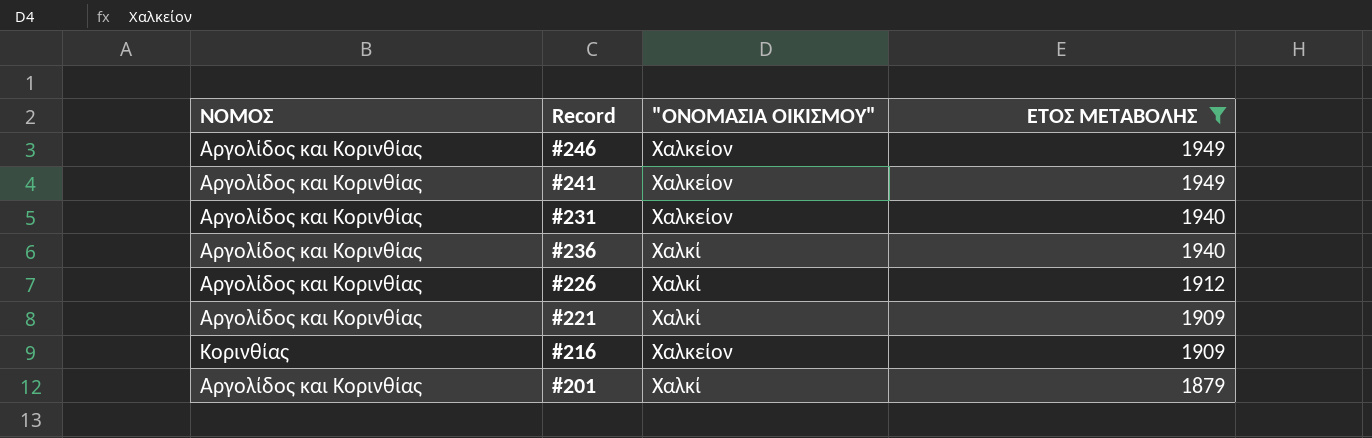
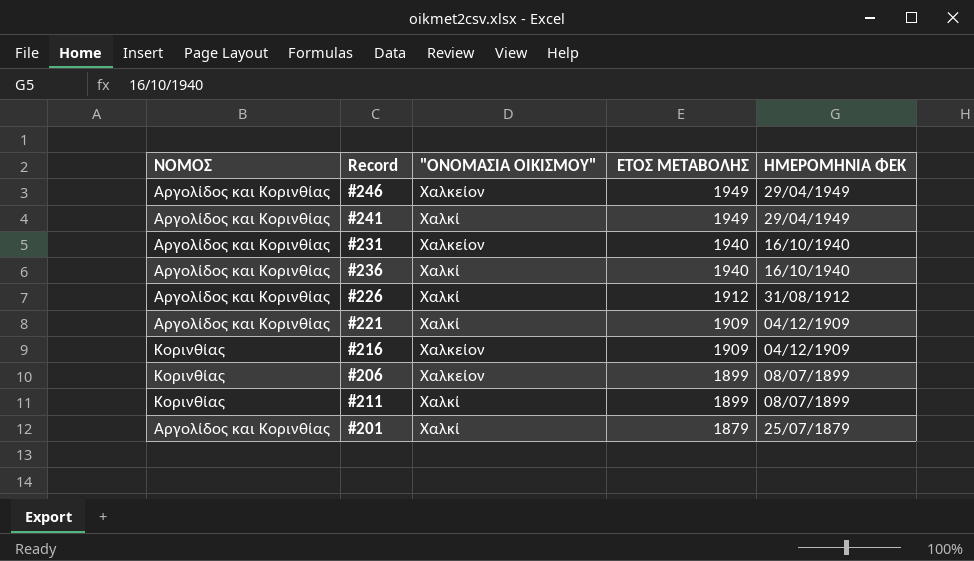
filter: ΕΤΟΣ ΜΕΤΑΒΟΛΗΣ != 1899 -> none
column ΗΜΕΡΟΜΗΝΙΑ ΦΕΚ | position: none -> 5
#241 | "ΟΝΟΜΑΣΙΑ ΟΙΚΙΣΜΟΥ": Χαλκείον -> Χαλκί

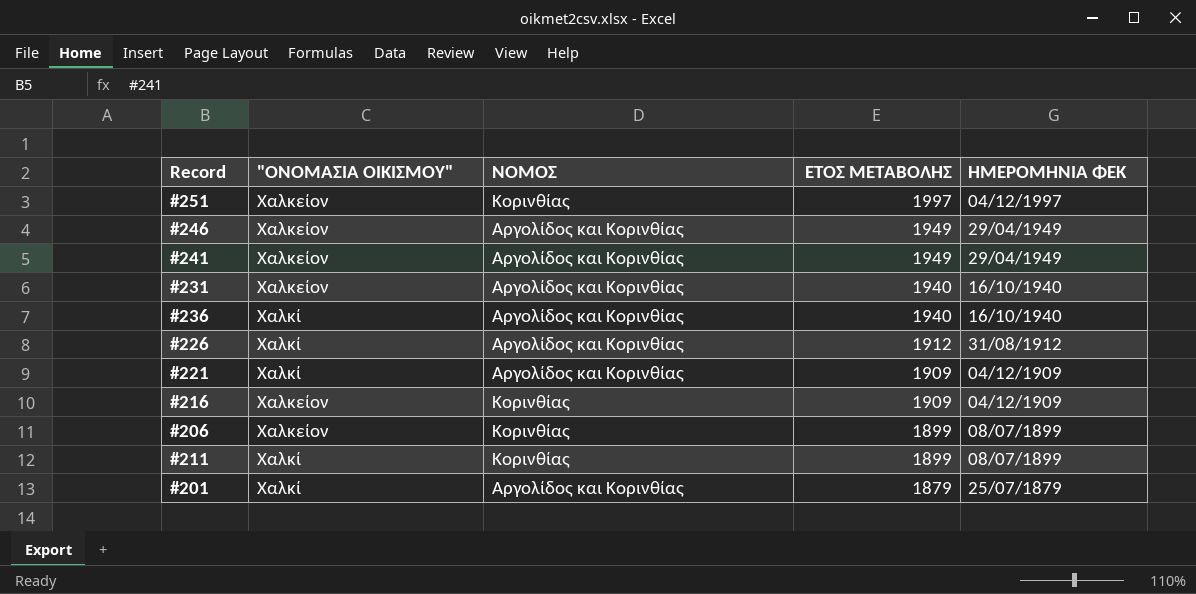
column ΝΟΜΟΣ | position: 1 -> 3
row #251: none -> Χαλκείον | Κορινθίας | 1997 | 04/12/1997
#241 | "ΟΝΟΜΑΣΙΑ ΟΙΚΙΣΜΟΥ": Χαλκί -> Χαλκείον

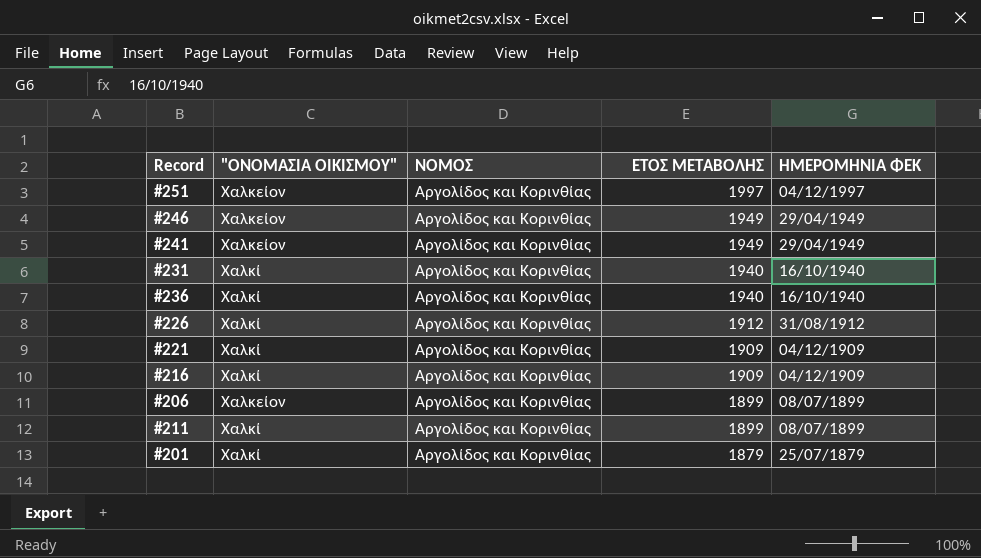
#251 | ΝΟΜΟΣ: Κορινθίας -> Αργολίδος και Κορινθίας
#231 | "ΟΝΟΜΑΣΙΑ ΟΙΚΙΣΜΟΥ": Χαλκείον -> Χαλκί
#216 | "ΟΝΟΜΑΣΙΑ ΟΙΚΙΣΜΟΥ": Χαλκείον -> Χαλκί
#216 | ΝΟΜΟΣ: Κορινθίας -> Αργολίδος και Κορινθίας
#206 | ΝΟΜΟΣ: Κορινθίας -> Αργολίδος και Κορινθίας
#211 | ΝΟΜΟΣ: Κορινθίας -> Αργολίδος και Κορινθίας

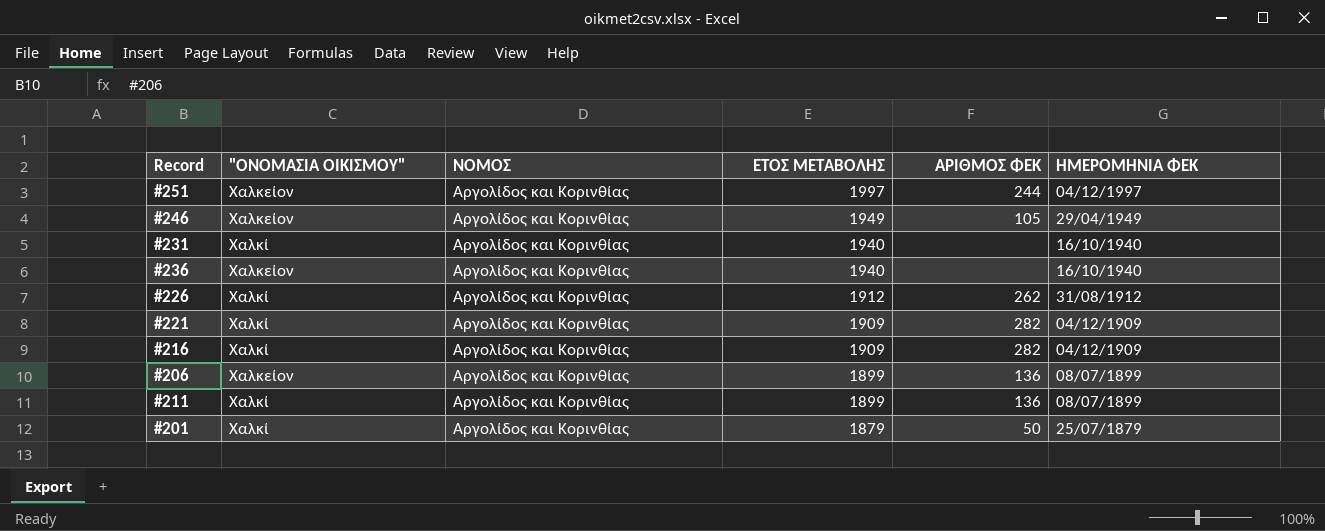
column ΑΡΙΘΜΟΣ ΦΕΚ | position: none -> 5
row #241: Χαλκείον | Αργολίδος και Κορινθίας | 1949 | 29/04/1949 -> none
#236 | "ΟΝΟΜΑΣΙΑ ΟΙΚΙΣΜΟΥ": Χαλκί -> Χαλκείον

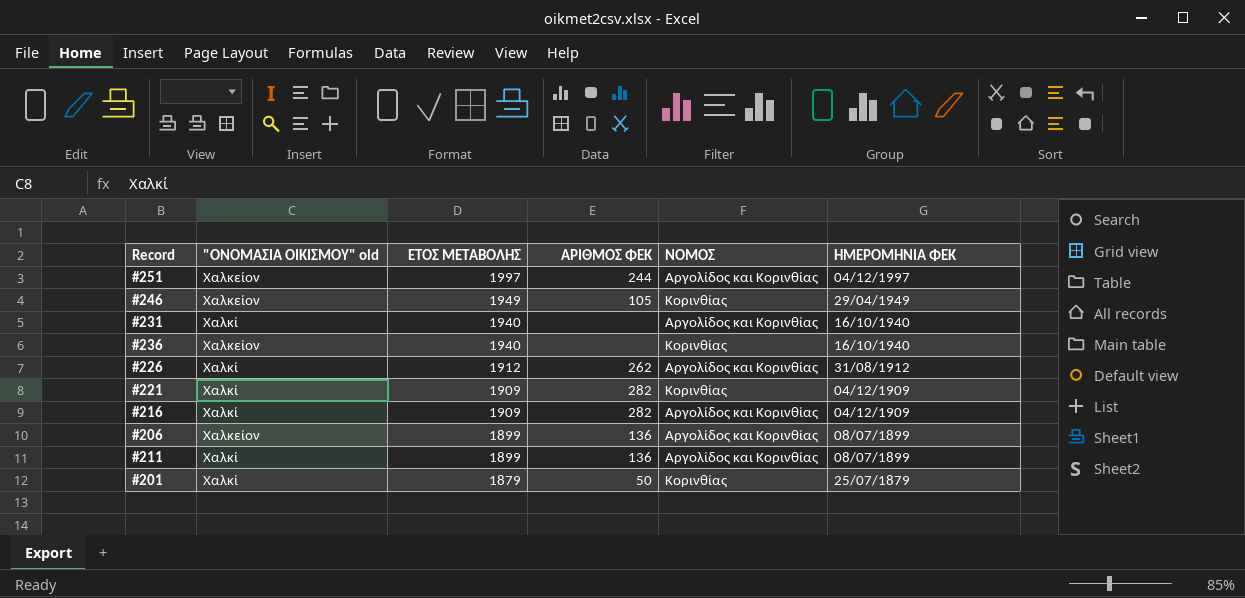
column name: "ΟΝΟΜΑΣΙΑ ΟΙΚΙΣΜΟΥ" -> "ΟΝΟΜΑΣΙΑ ΟΙΚΙΣΜΟΥ" old
column ΝΟΜΟΣ | position: 3 -> 5
#246 | ΝΟΜΟΣ: Αργολίδος και Κορινθίας -> Κορινθίας
#236 | ΝΟΜΟΣ: Αργολίδος και Κορινθίας -> Κορινθίας
#221 | ΝΟΜΟΣ: Αργολίδος και Κορινθίας -> Κορινθίας
#201 | ΝΟΜΟΣ: Αργολίδος και Κορινθίας -> Κορινθίας

